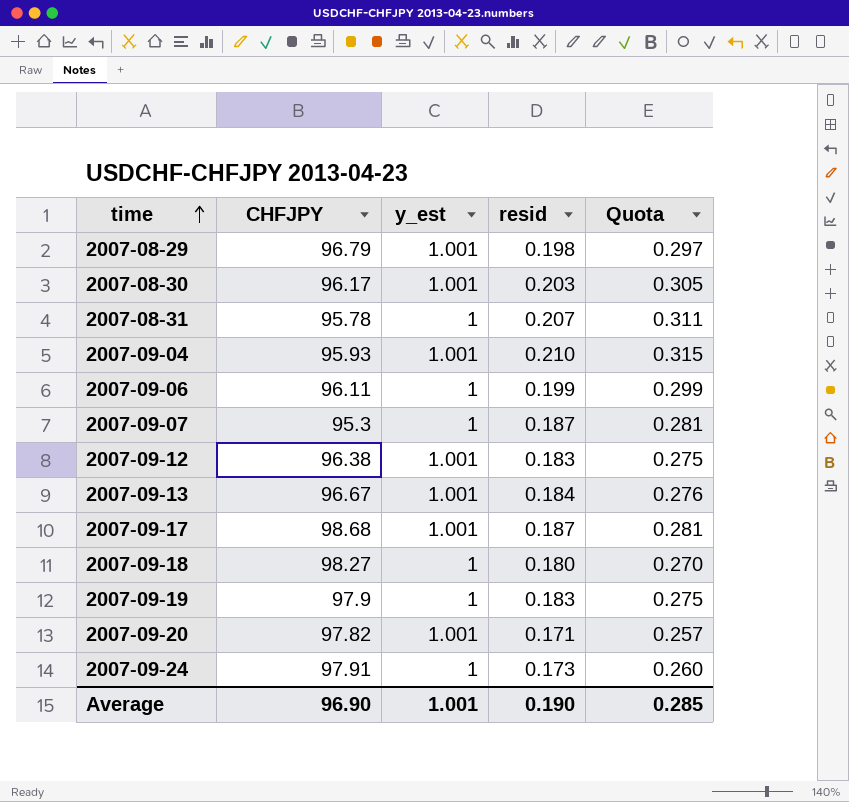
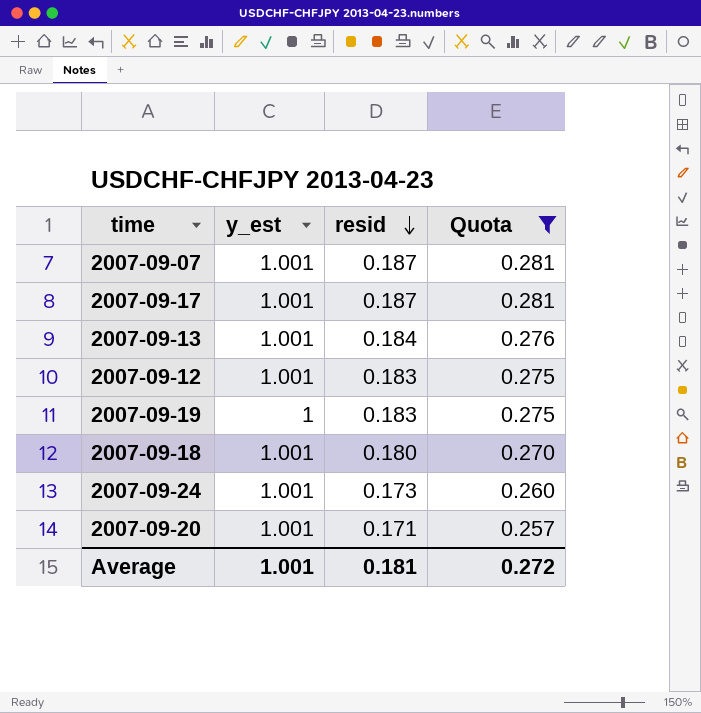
filter: none -> Quota <= 0.281
row order: time ascending -> resid descending
column CHFJPY | position: 2 -> none
2007-09-07 | y_est: 1 -> 1.001
2007-09-18 | y_est: 1 -> 1.001
2007-09-24 | y_est: 1 -> 1.001
Average | resid: 0.190 -> 0.181
Average | Quota: 0.285 -> 0.272

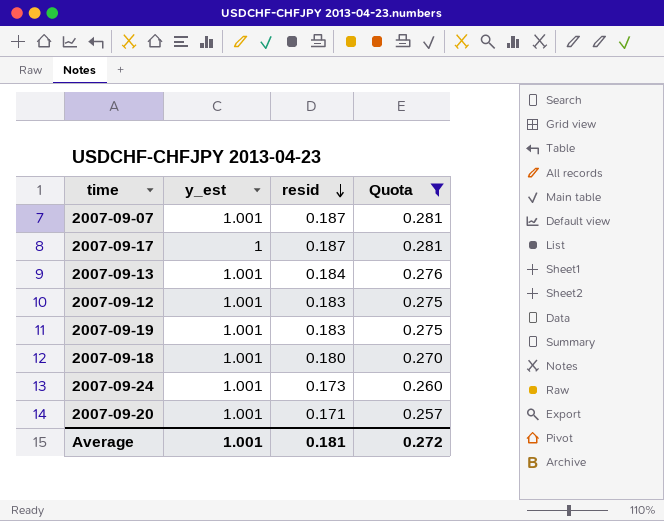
2007-09-17 | y_est: 1.001 -> 1
2007-09-19 | y_est: 1 -> 1.001

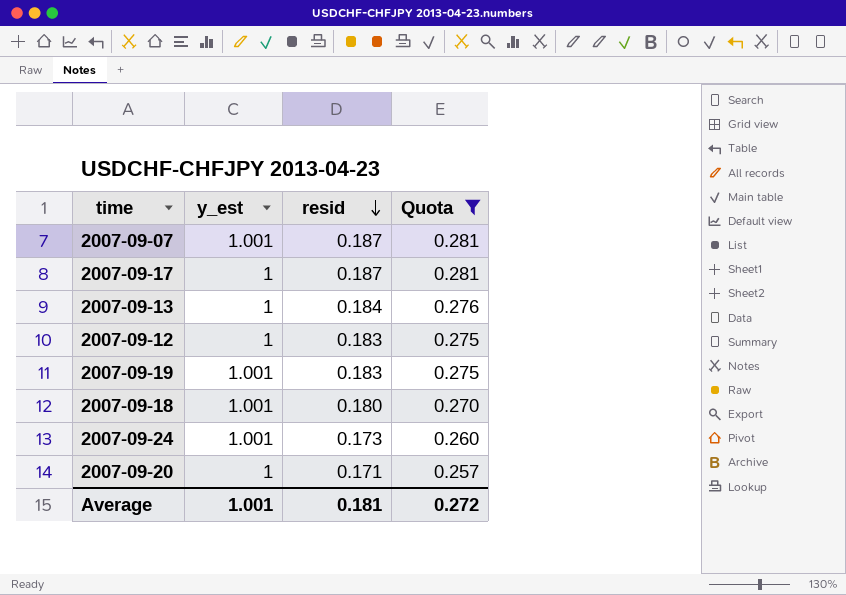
2007-09-13 | y_est: 1.001 -> 1
2007-09-12 | y_est: 1.001 -> 1
2007-09-20 | y_est: 1.001 -> 1

